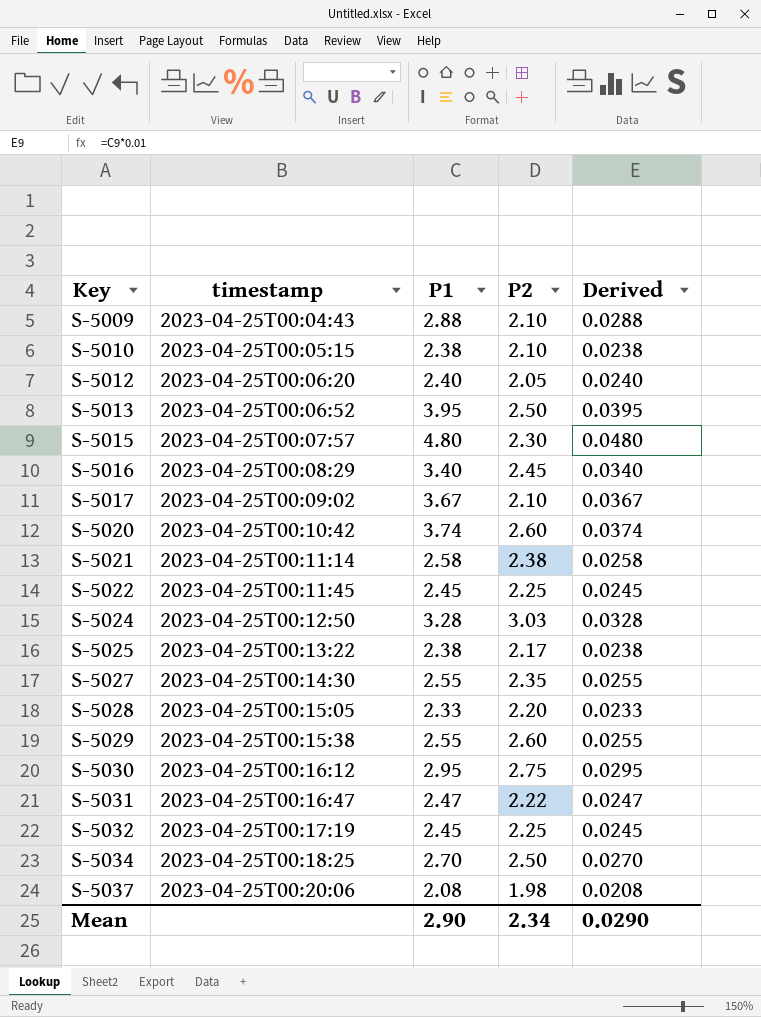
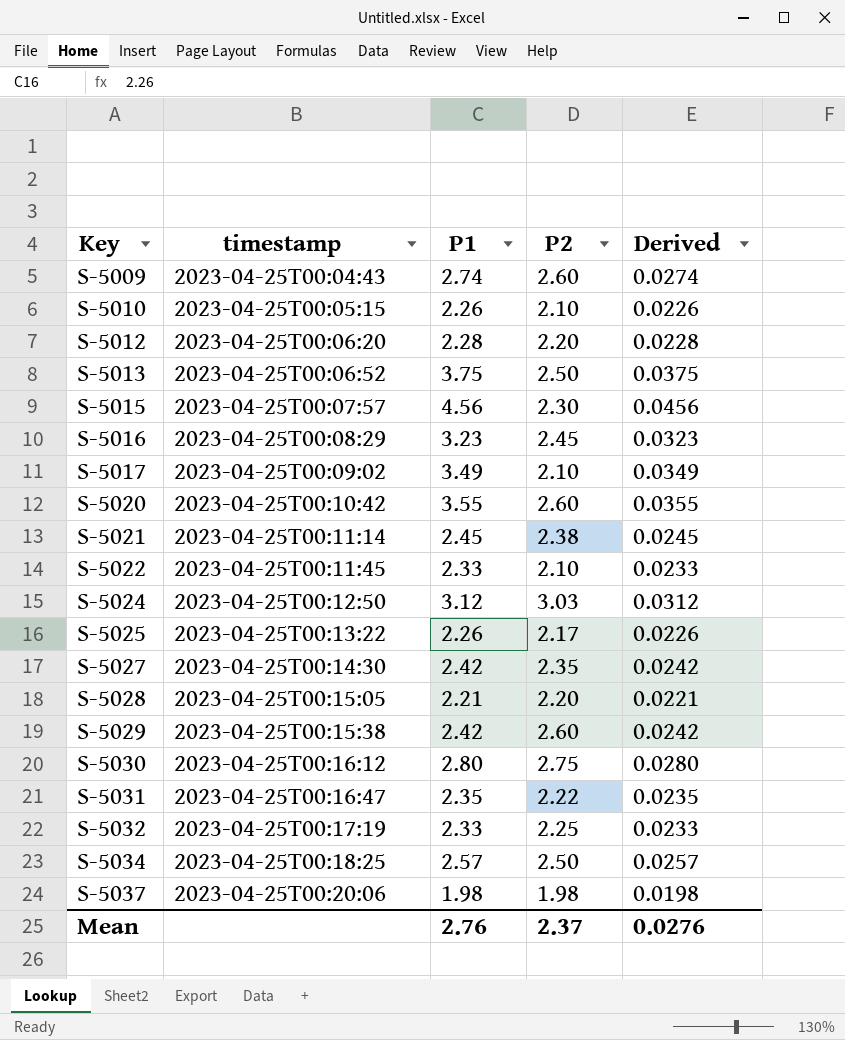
S-5009 | P1: 2.88 -> 2.74
S-5009 | P2: 2.10 -> 2.60
S-5009 | Derived: 0.0288 -> 0.0274
S-5010 | P1: 2.38 -> 2.26
S-5010 | Derived: 0.0238 -> 0.0226
S-5012 | P1: 2.40 -> 2.28
S-5012 | P2: 2.05 -> 2.20
S-5012 | Derived: 0.0240 -> 0.0228
S-5013 | P1: 3.95 -> 3.75
S-5013 | Derived: 0.0395 -> 0.0375
S-5015 | P1: 4.80 -> 4.56
S-5015 | Derived: 0.0480 -> 0.0456
S-5016 | P1: 3.40 -> 3.23
S-5016 | Derived: 0.0340 -> 0.0323
S-5017 | P1: 3.67 -> 3.49
S-5017 | Derived: 0.0367 -> 0.0349
S-5020 | P1: 3.74 -> 3.55
S-5020 | Derived: 0.0374 -> 0.0355
S-5021 | P1: 2.58 -> 2.45
S-5021 | Derived: 0.0258 -> 0.0245
S-5022 | P1: 2.45 -> 2.33
S-5022 | P2: 2.25 -> 2.10
S-5022 | Derived: 0.0245 -> 0.0233
S-5024 | P1: 3.28 -> 3.12
S-5024 | Derived: 0.0328 -> 0.0312
S-5025 | P1: 2.38 -> 2.26
S-5025 | Derived: 0.0238 -> 0.0226
S-5027 | P1: 2.55 -> 2.42
S-5027 | Derived: 0.0255 -> 0.0242
S-5028 | P1: 2.33 -> 2.21
S-5028 | Derived: 0.0233 -> 0.0221
S-5029 | P1: 2.55 -> 2.42
S-5029 | Derived: 0.0255 -> 0.0242
S-5030 | P1: 2.95 -> 2.80
S-5030 | Derived: 0.0295 -> 0.0280
S-5031 | P1: 2.47 -> 2.35
S-5031 | Derived: 0.0247 -> 0.0235
S-5032 | P1: 2.45 -> 2.33
S-5032 | Derived: 0.0245 -> 0.0233
S-5034 | P1: 2.70 -> 2.57
S-5034 | Derived: 0.0270 -> 0.0257
S-5037 | P1: 2.08 -> 1.98
S-5037 | Derived: 0.0208 -> 0.0198
Mean | P1: 2.90 -> 2.76
Mean | P2: 2.34 -> 2.37
Mean | Derived: 0.0290 -> 0.0276

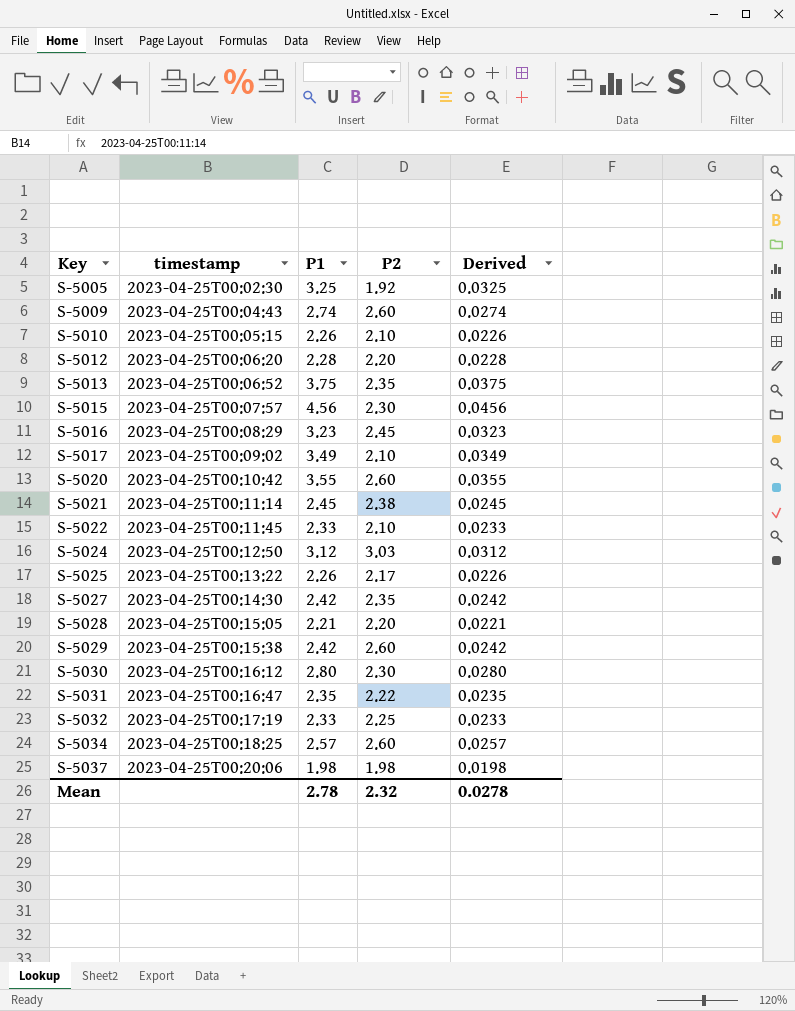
row S-5005: none -> 2023-04-25T00:02:30 | 3.25 | 1.92 | 0.0325
S-5013 | P2: 2.50 -> 2.35
S-5030 | P2: 2.75 -> 2.30
S-5034 | P2: 2.50 -> 2.60
Mean | P1: 2.76 -> 2.78
Mean | P2: 2.37 -> 2.32
Mean | Derived: 0.0276 -> 0.0278

